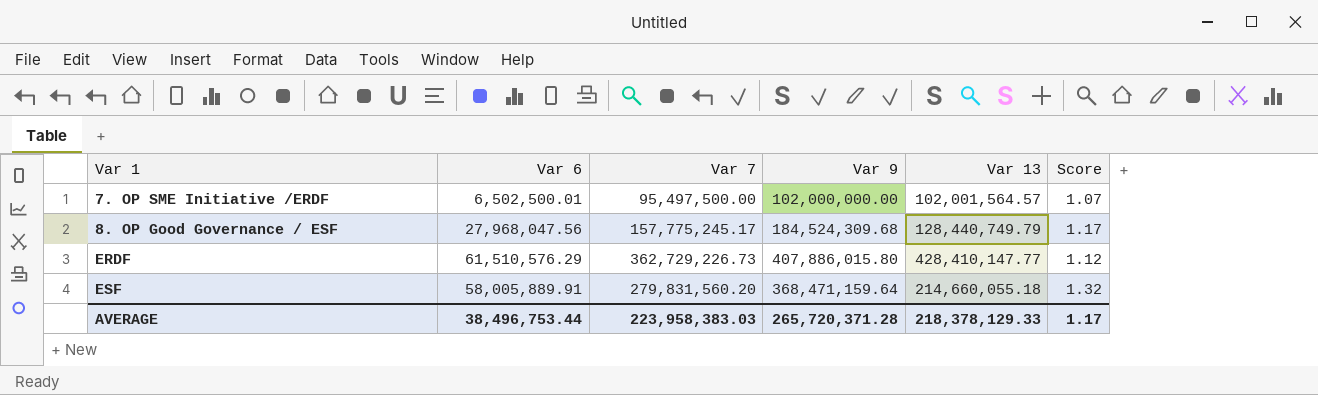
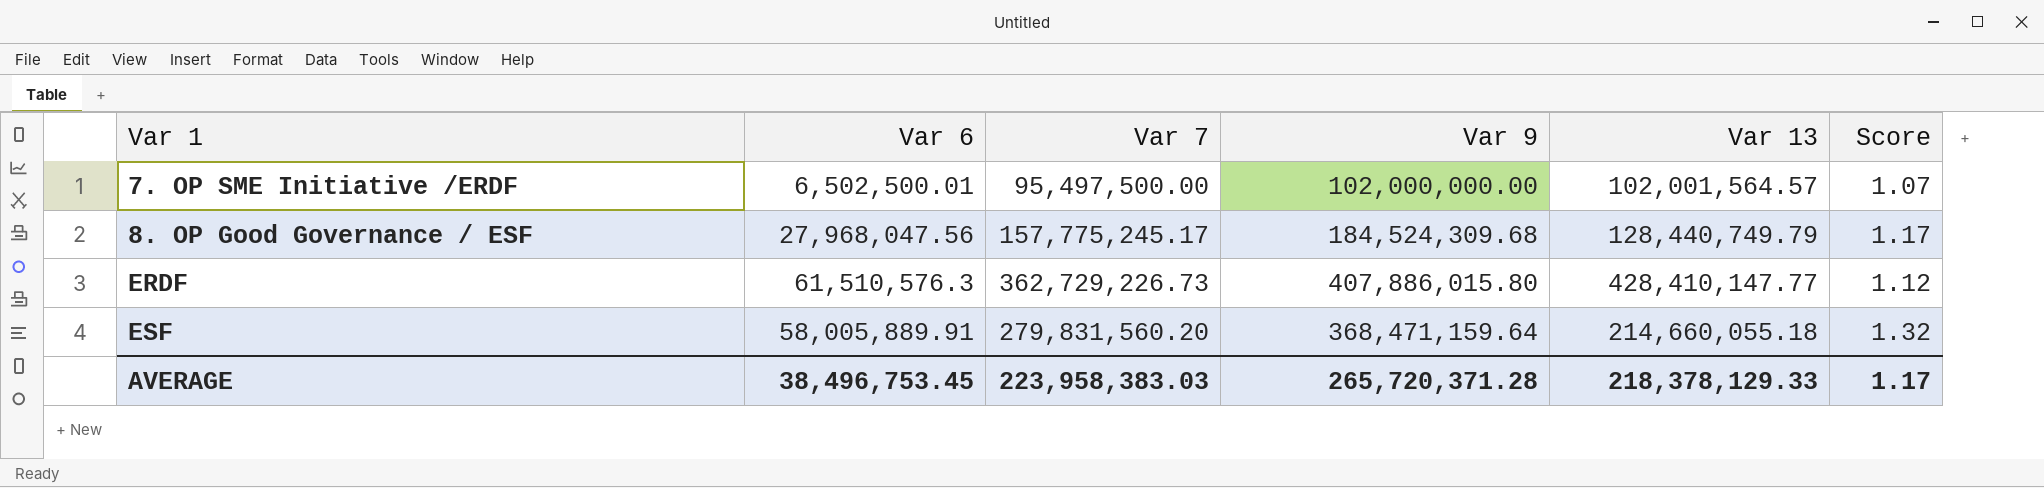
ERDF | Var 6: 61,510,576.29 -> 61,510,576.3
AVERAGE | Var 6: 38,496,753.44 -> 38,496,753.45

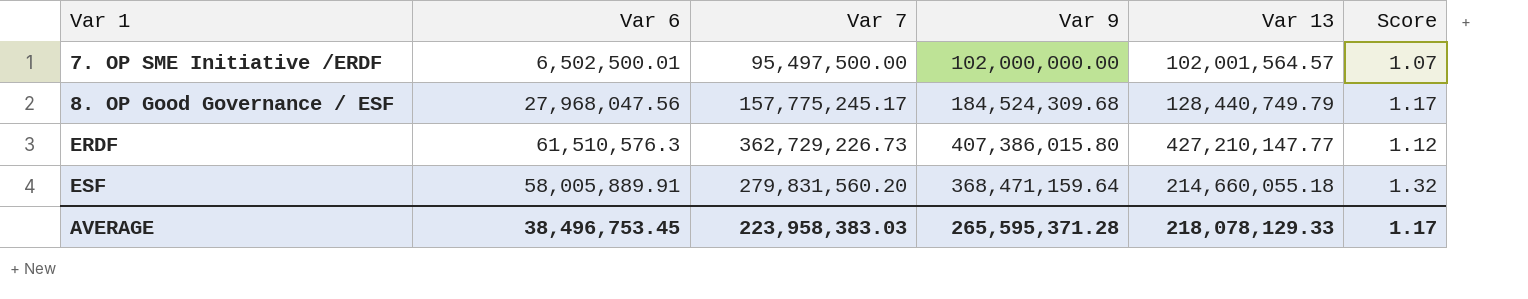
ERDF | Var 9: 407,886,015.80 -> 407,386,015.80
ERDF | Var 13: 428,410,147.77 -> 427,210,147.77
AVERAGE | Var 9: 265,720,371.28 -> 265,595,371.28
AVERAGE | Var 13: 218,378,129.33 -> 218,078,129.33

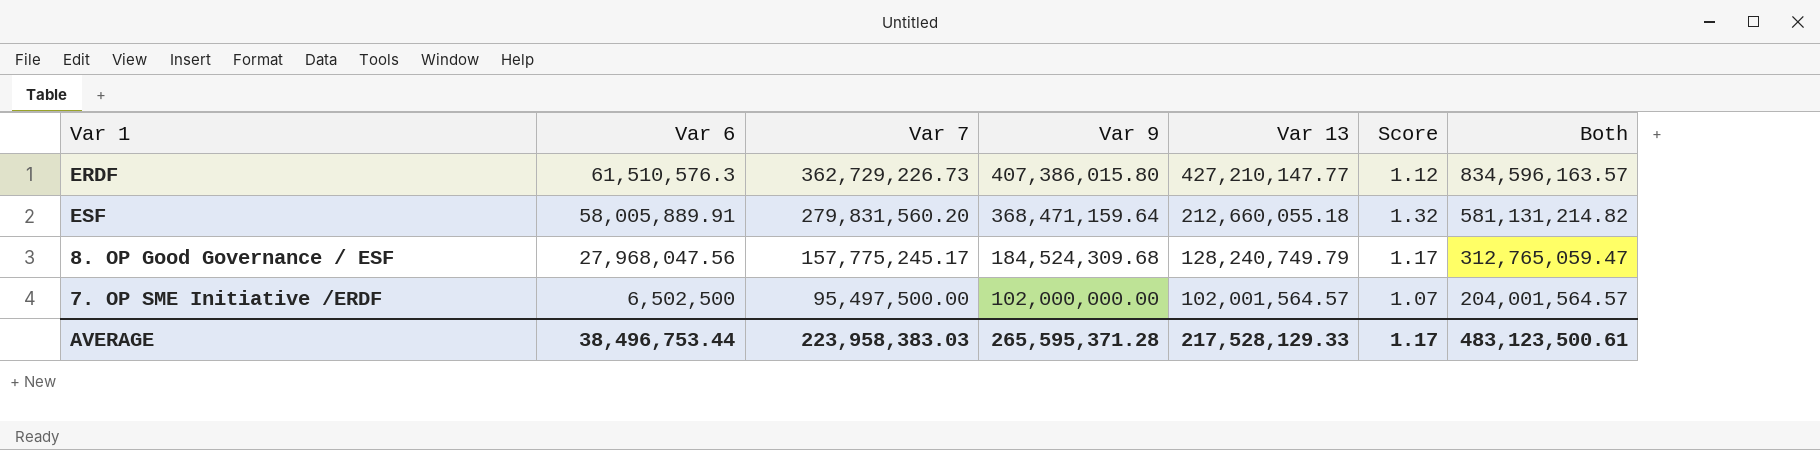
row order: Var 1 ascending -> Var 6 descending
column Both | formula: none -> [Var 9] + [Var 13]
ESF | Var 13: 214,660,055.18 -> 212,660,055.18
8. OP Good Governance / ESF | Var 13: 128,440,749.79 -> 128,240,749.79
7. OP SME Initiative /ERDF | Var 6: 6,502,500.01 -> 6,502,500
AVERAGE | Var 6: 38,496,753.45 -> 38,496,753.44
AVERAGE | Var 13: 218,078,129.33 -> 217,528,129.33

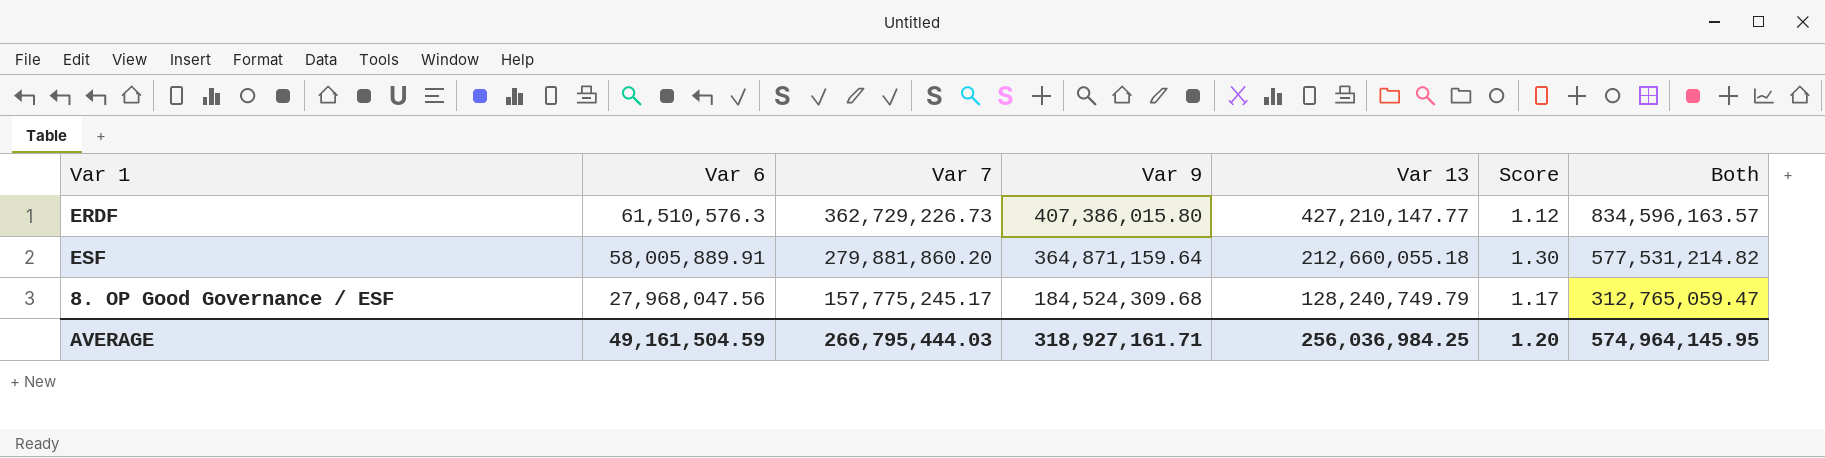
row 7. OP SME Initiative /ERDF: 6,502,500 | 95,497,500.00 | 102,000,000.00 | 102,001,564.57 | 1.07 | 204,001,564.57 -> none
ESF | Var 7: 279,831,560.20 -> 279,881,860.20
ESF | Var 9: 368,471,159.64 -> 364,871,159.64
ESF | Score: 1.32 -> 1.30
ESF | Both: 581,131,214.82 -> 577,531,214.82
AVERAGE | Var 6: 38,496,753.44 -> 49,161,504.59
AVERAGE | Var 7: 223,958,383.03 -> 266,795,444.03
AVERAGE | Var 9: 265,595,371.28 -> 318,927,161.71
AVERAGE | Var 13: 217,528,129.33 -> 256,036,984.25
AVERAGE | Score: 1.17 -> 1.20
AVERAGE | Both: 483,123,500.61 -> 574,964,145.95

